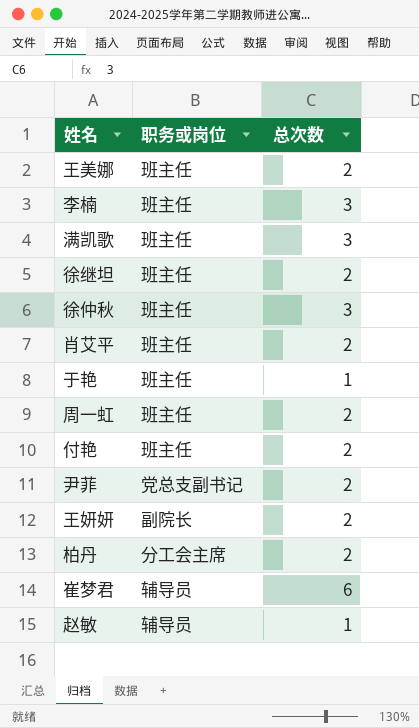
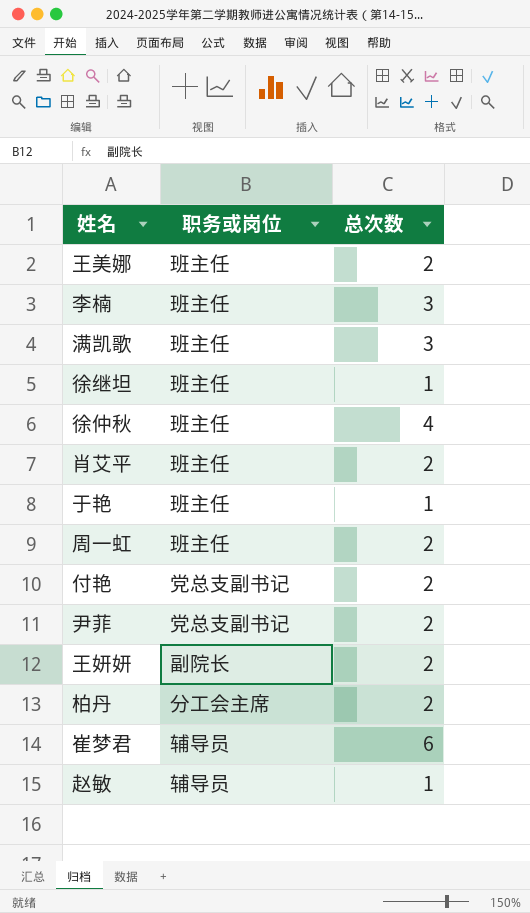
徐继坦 | 总次数: 2 -> 1
徐仲秋 | 总次数: 3 -> 4
付艳 | 职务或岗位: 班主任 -> 党总支副书记

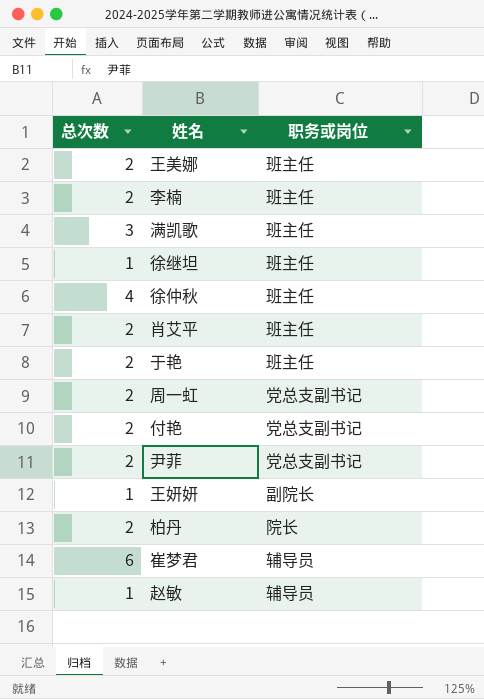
column 总次数 | position: 3 -> 1
李楠 | 总次数: 3 -> 2
于艳 | 总次数: 1 -> 2
周一虹 | 职务或岗位: 班主任 -> 党总支副书记
王妍妍 | 总次数: 2 -> 1
柏丹 | 职务或岗位: 分工会主席 -> 院长

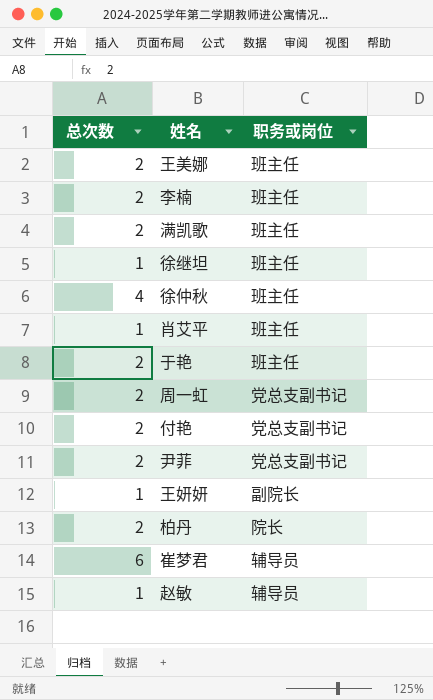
满凯歌 | 总次数: 3 -> 2
肖艾平 | 总次数: 2 -> 1

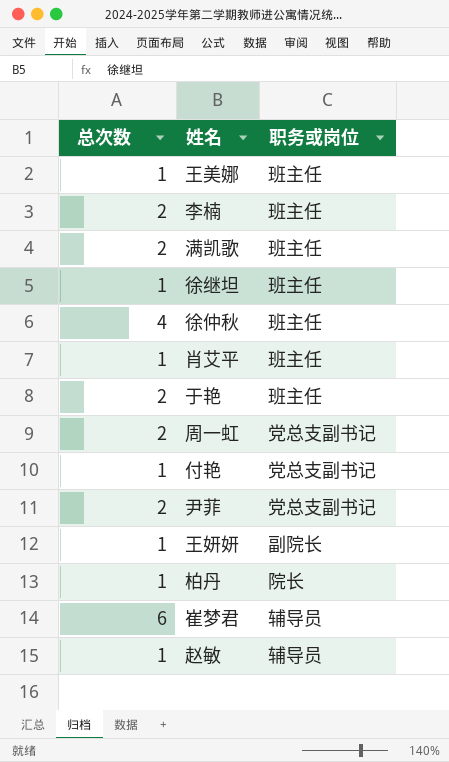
王美娜 | 总次数: 2 -> 1
付艳 | 总次数: 2 -> 1
柏丹 | 总次数: 2 -> 1

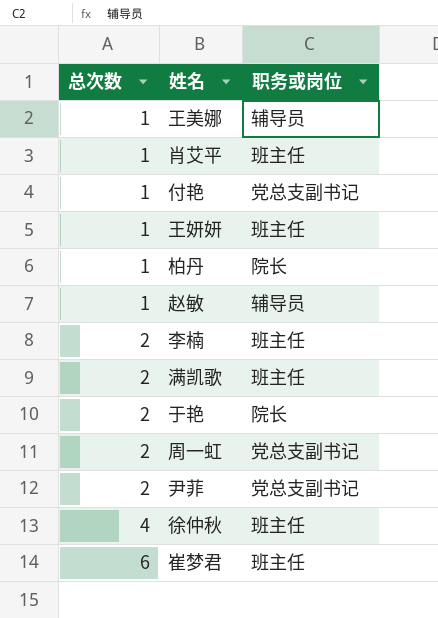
row order: none -> 总次数 ascending
row 徐继坦: 1 | 班主任 -> none
王美娜 | 职务或岗位: 班主任 -> 辅导员
王妍妍 | 职务或岗位: 副院长 -> 班主任
于艳 | 职务或岗位: 班主任 -> 院长
崔梦君 | 职务或岗位: 辅导员 -> 班主任

